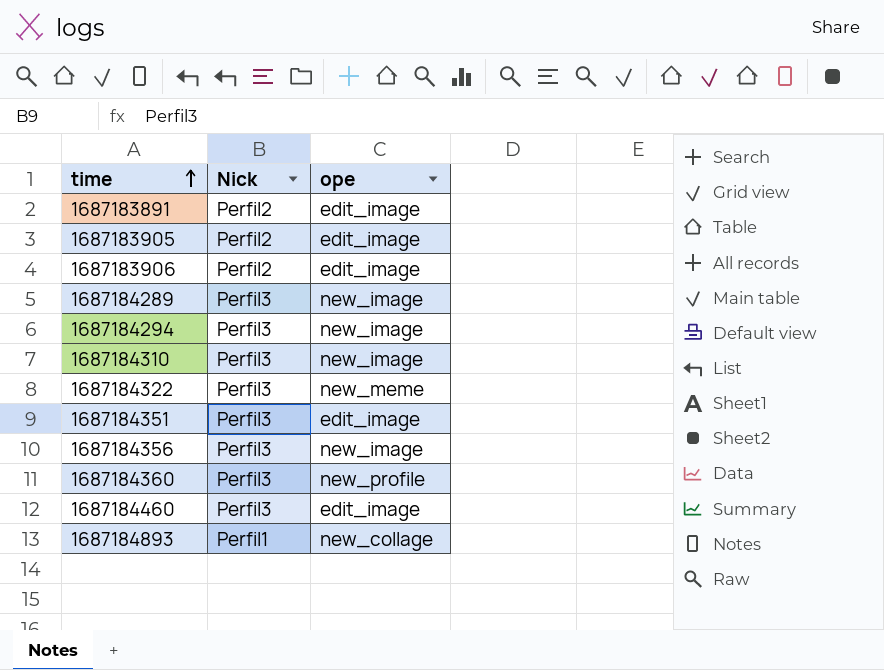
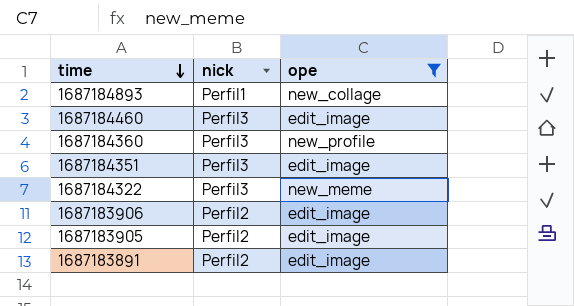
filter: none -> ope != new_image
row order: time ascending -> time descending
column name: Nick -> nick

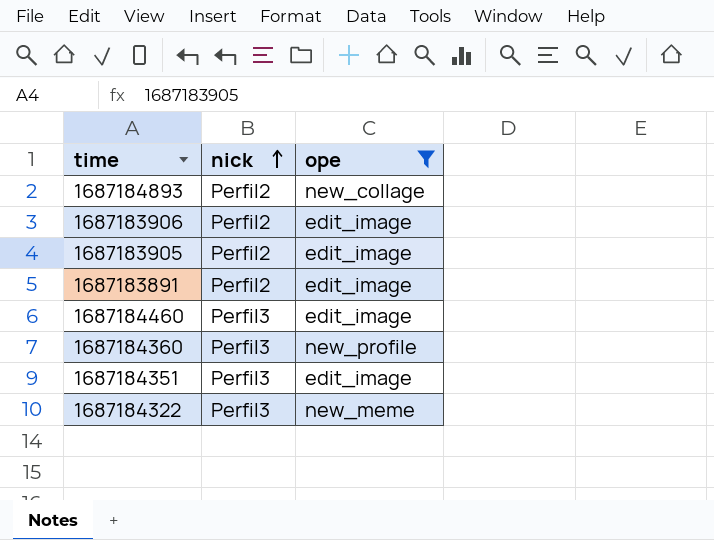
row order: time descending -> nick ascending
1687184893 | nick: Perfil1 -> Perfil2

